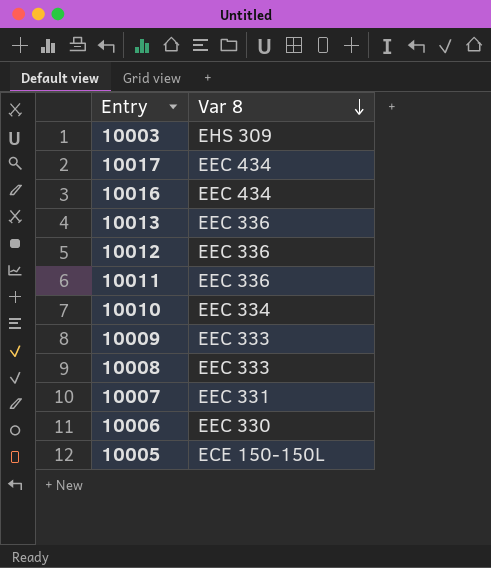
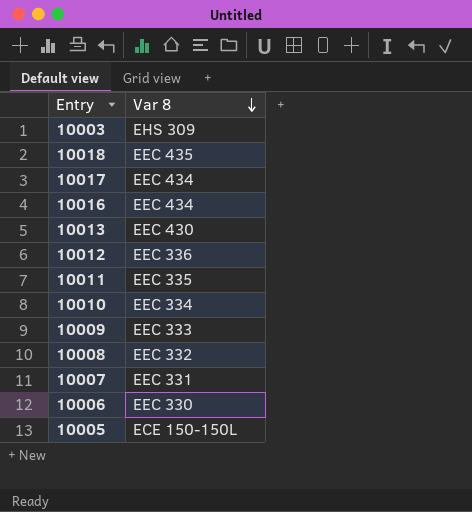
row 10018: none -> EEC 435
10013 | Var 8: EEC 336 -> EEC 430
10011 | Var 8: EEC 336 -> EEC 335
10008 | Var 8: EEC 333 -> EEC 332

